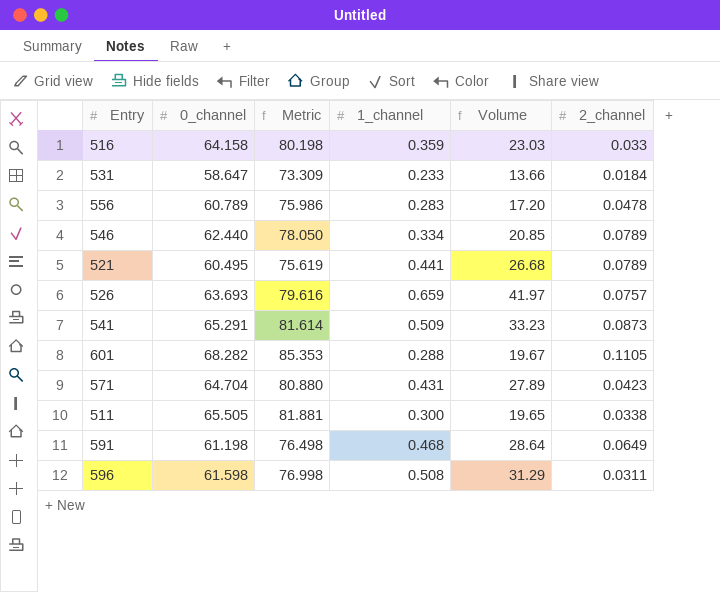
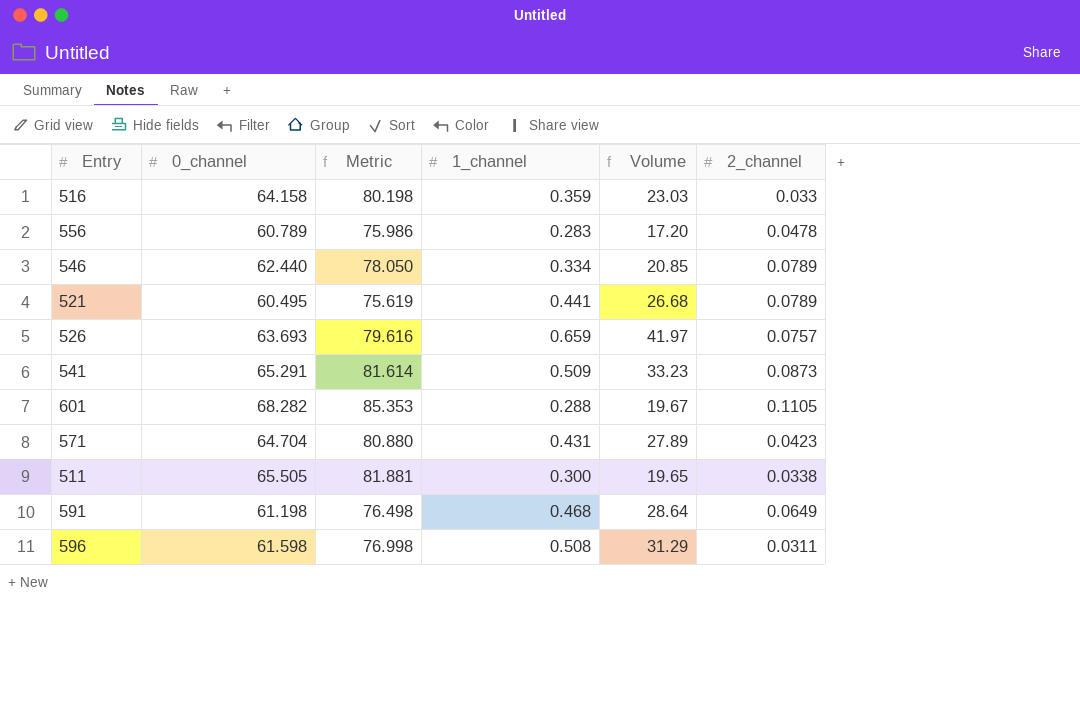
row 531: 58.647 | 73.309 | 0.233 | 13.66 | 0.0184 -> none

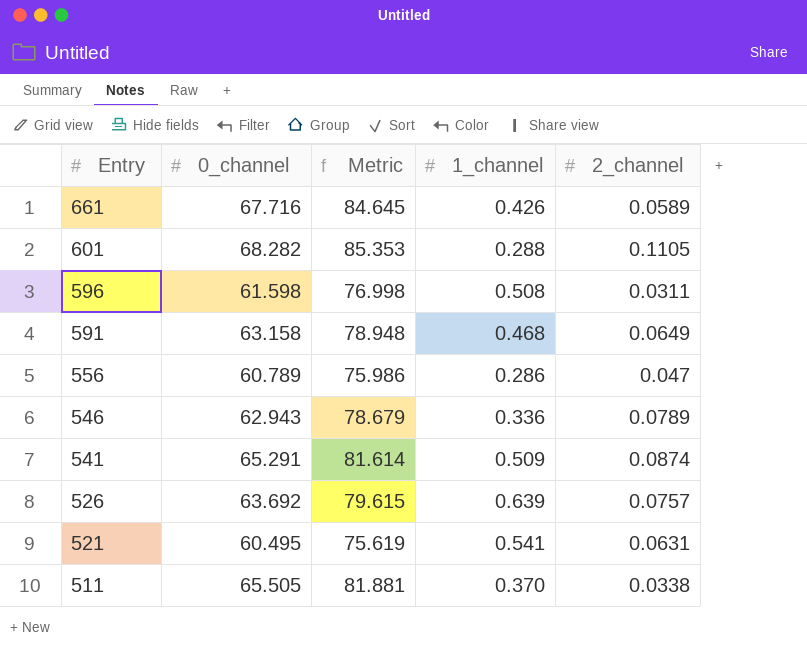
row order: none -> Entry descending
column Volume | formula: [0_channel] * [1_channel] -> none
row 516: 64.158 | 80.198 | 0.359 | 23.03 | 0.033 -> none
row 571: 64.704 | 80.880 | 0.431 | 27.89 | 0.0423 -> none
row 661: none -> 67.716 | 84.645 | 0.426 | 0.0589
591 | 0_channel: 61.198 -> 63.158
591 | Metric: 76.498 -> 78.948
556 | 1_channel: 0.283 -> 0.286
556 | 2_channel: 0.0478 -> 0.047
546 | 0_channel: 62.440 -> 62.943
546 | Metric: 78.050 -> 78.679
546 | 1_channel: 0.334 -> 0.336
541 | 2_channel: 0.0873 -> 0.0874
526 | 0_channel: 63.693 -> 63.692
526 | Metric: 79.616 -> 79.615
526 | 1_channel: 0.659 -> 0.639
521 | 1_channel: 0.441 -> 0.541
521 | 2_channel: 0.0789 -> 0.0631
511 | 1_channel: 0.300 -> 0.370

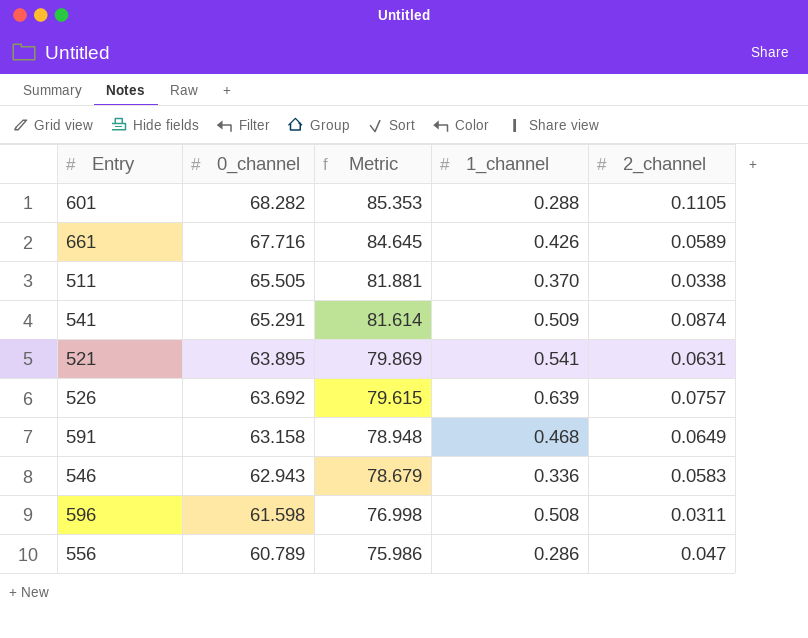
row order: Entry descending -> 0_channel descending
521 | 0_channel: 60.495 -> 63.895
521 | Metric: 75.619 -> 79.869
546 | 2_channel: 0.0789 -> 0.0583

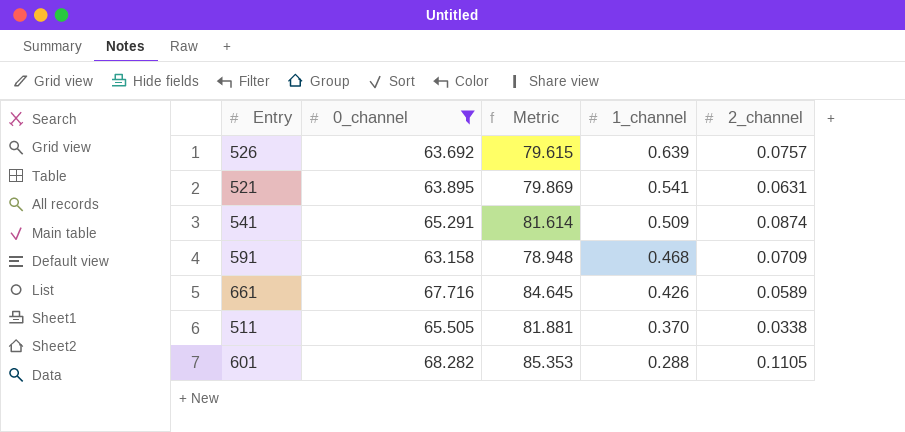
filter: none -> 0_channel >= 63.158
row order: 0_channel descending -> 1_channel descending
591 | 2_channel: 0.0649 -> 0.0709

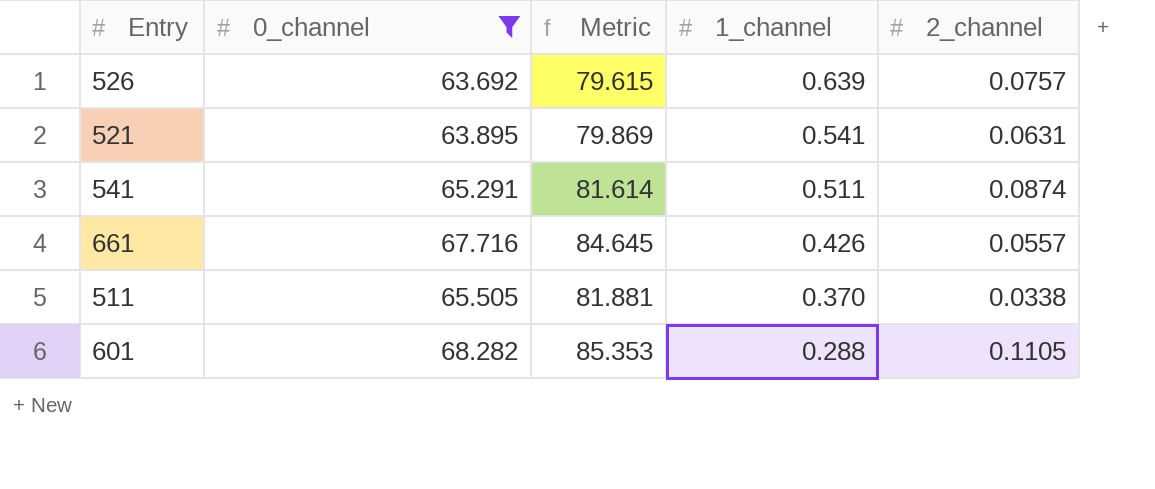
row 591: 63.158 | 78.948 | 0.468 | 0.0709 -> none
541 | 1_channel: 0.509 -> 0.511
661 | 2_channel: 0.0589 -> 0.0557

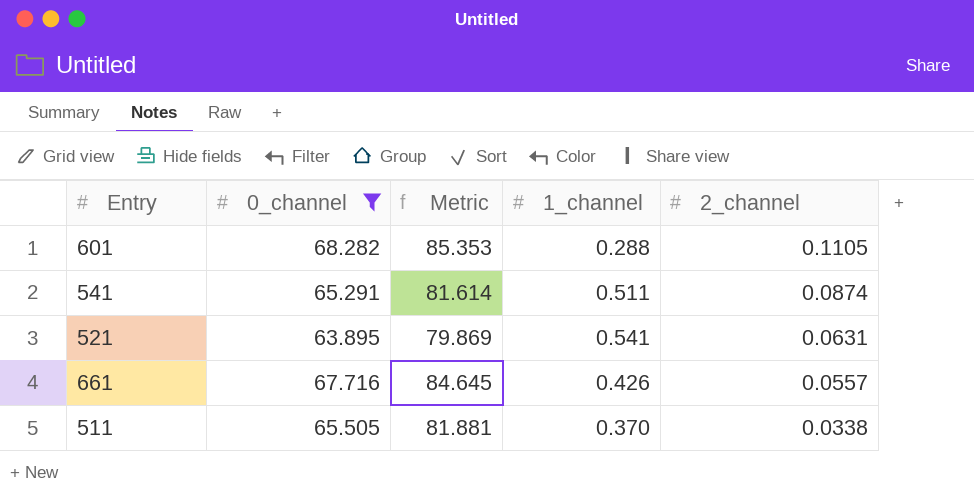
row order: 1_channel descending -> 2_channel descending
row 526: 63.692 | 79.615 | 0.639 | 0.0757 -> none

